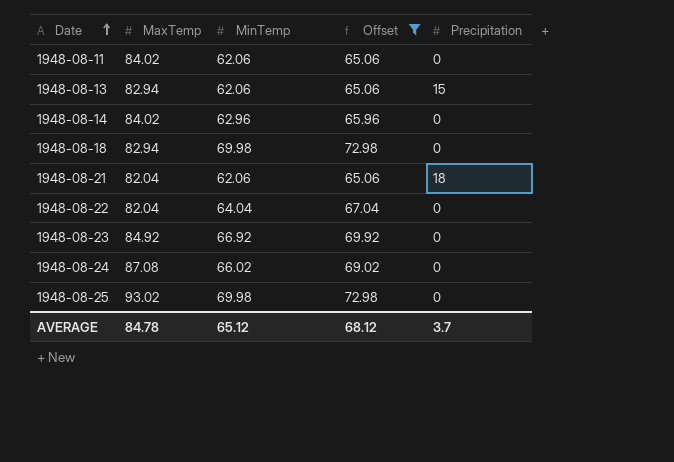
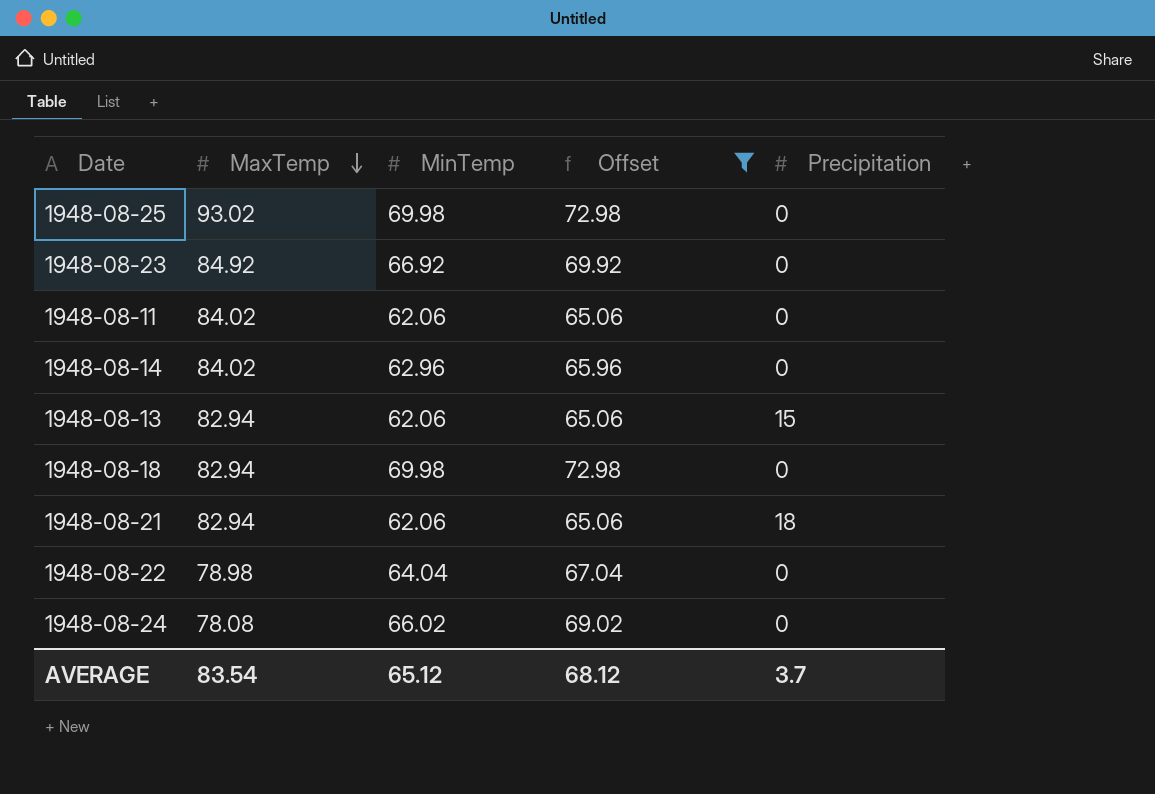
row order: Date ascending -> MaxTemp descending
1948-08-21 | MaxTemp: 82.04 -> 82.94
1948-08-22 | MaxTemp: 82.04 -> 78.98
1948-08-24 | MaxTemp: 87.08 -> 78.08
AVERAGE | MaxTemp: 84.78 -> 83.54

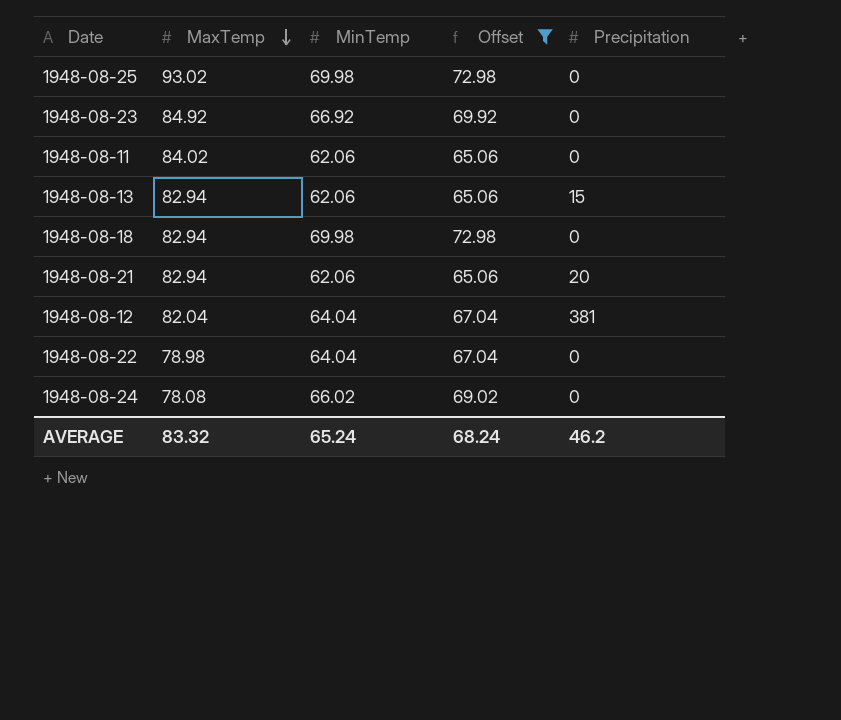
row 1948-08-14: 84.02 | 62.96 | 65.96 | 0 -> none
1948-08-21 | Precipitation: 18 -> 20
row 1948-08-12: none -> 82.04 | 64.04 | 67.04 | 381
AVERAGE | MaxTemp: 83.54 -> 83.32
AVERAGE | MinTemp: 65.12 -> 65.24
AVERAGE | Offset: 68.12 -> 68.24
AVERAGE | Precipitation: 3.7 -> 46.2

